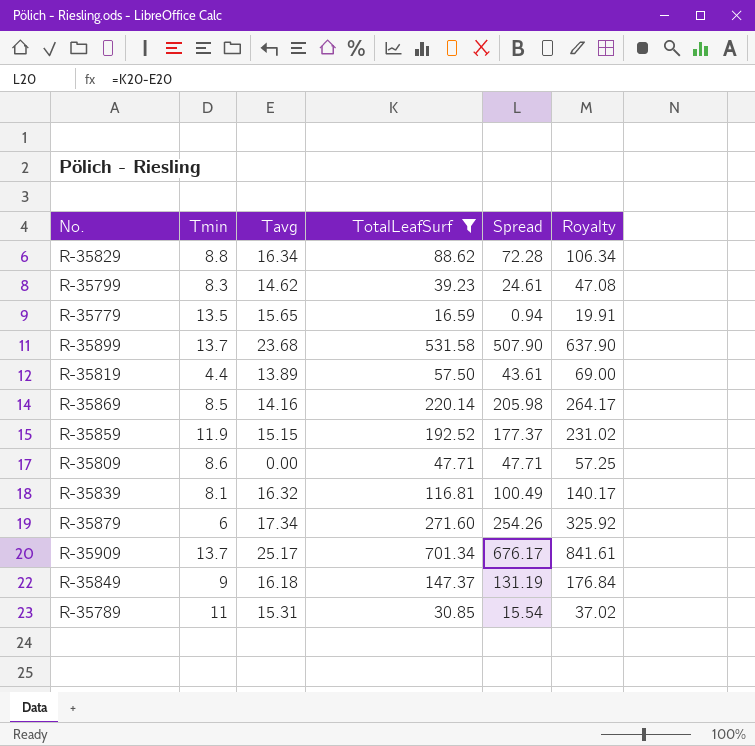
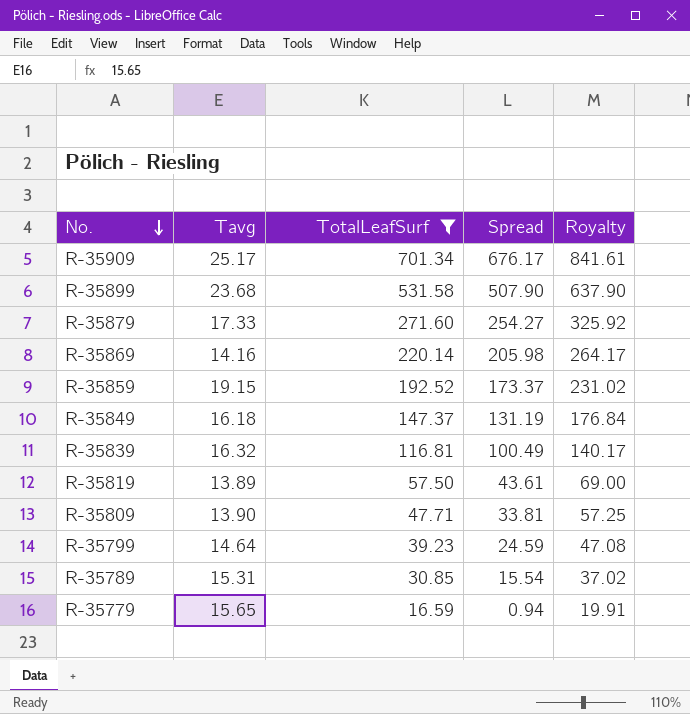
row order: none -> No. descending
column Tmin | position: 2 -> none
row R-35829: 8.8 | 16.34 | 88.62 | 72.28 | 106.34 -> none
R-35879 | Tavg: 17.34 -> 17.33
R-35879 | Spread: 254.26 -> 254.27
R-35859 | Tavg: 15.15 -> 19.15
R-35859 | Spread: 177.37 -> 173.37
R-35809 | Tavg: 0.00 -> 13.90
R-35809 | Spread: 47.71 -> 33.81
R-35799 | Tavg: 14.62 -> 14.64
R-35799 | Spread: 24.61 -> 24.59

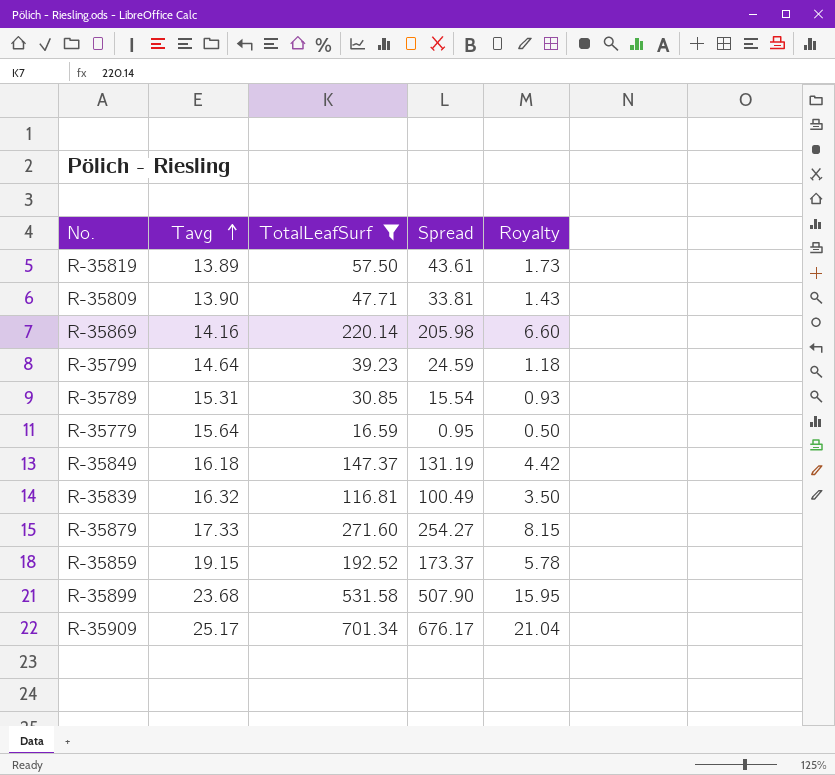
row order: No. descending -> Tavg ascending
column Royalty | formula: [TotalLeafSurf] * 1.2 -> [TotalLeafSurf] * 0.03
R-35779 | Tavg: 15.65 -> 15.64
R-35779 | Spread: 0.94 -> 0.95

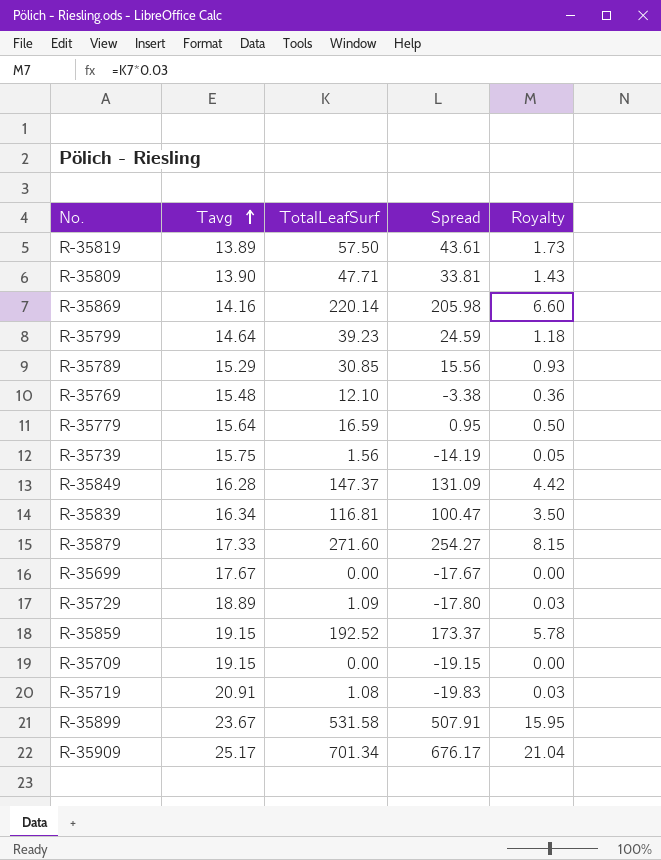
filter: TotalLeafSurf >= 16.59 -> none
R-35789 | Tavg: 15.31 -> 15.29
R-35789 | Spread: 15.54 -> 15.56
R-35849 | Tavg: 16.18 -> 16.28
R-35849 | Spread: 131.19 -> 131.09
R-35839 | Tavg: 16.32 -> 16.34
R-35839 | Spread: 100.49 -> 100.47
R-35899 | Tavg: 23.68 -> 23.67
R-35899 | Spread: 507.90 -> 507.91

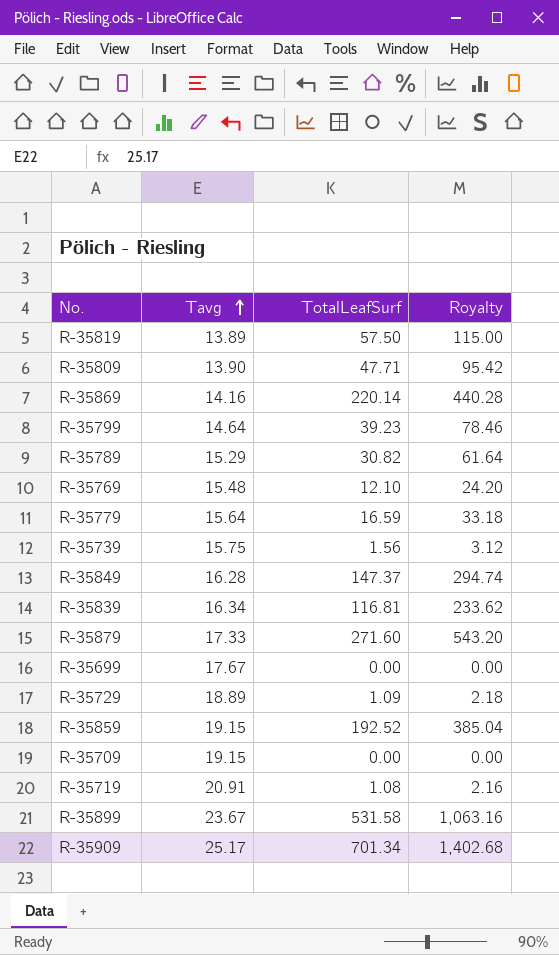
column Spread | formula: [TotalLeafSurf] - [Tavg] -> none
column Royalty | formula: [TotalLeafSurf] * 0.03 -> [TotalLeafSurf] * 2
R-35789 | TotalLeafSurf: 30.85 -> 30.82

